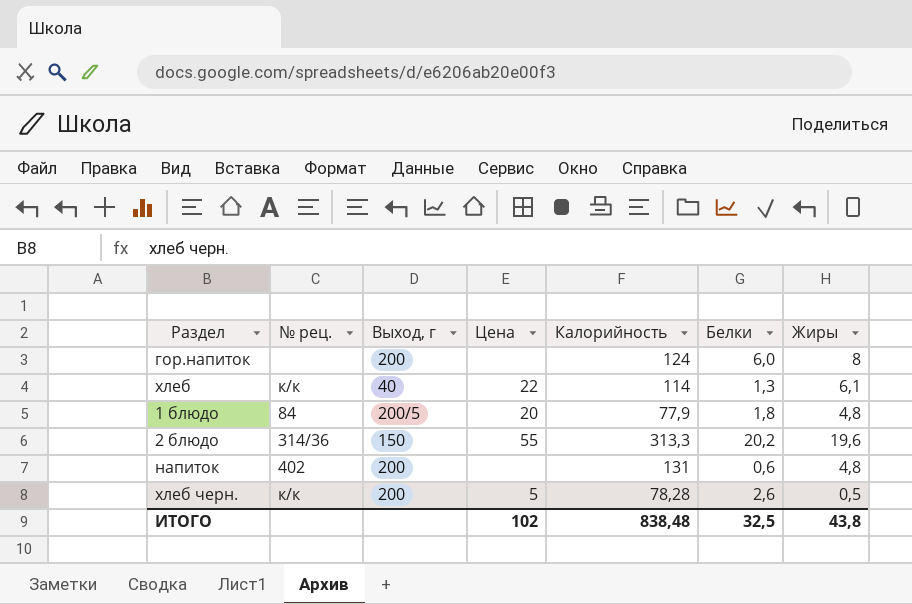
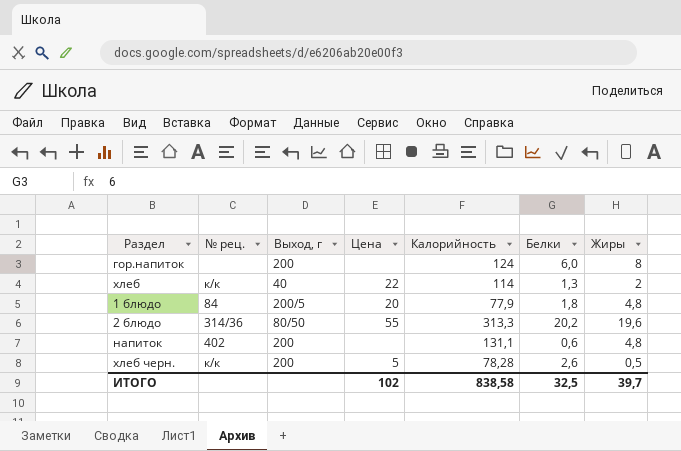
хлеб | Жиры: 6,1 -> 2
2 блюдо | Выход, г: 150 -> 80/50
напиток | Калорийность: 131 -> 131,1
ИТОГО | Калорийность: 838,48 -> 838,58
ИТОГО | Жиры: 43,8 -> 39,7

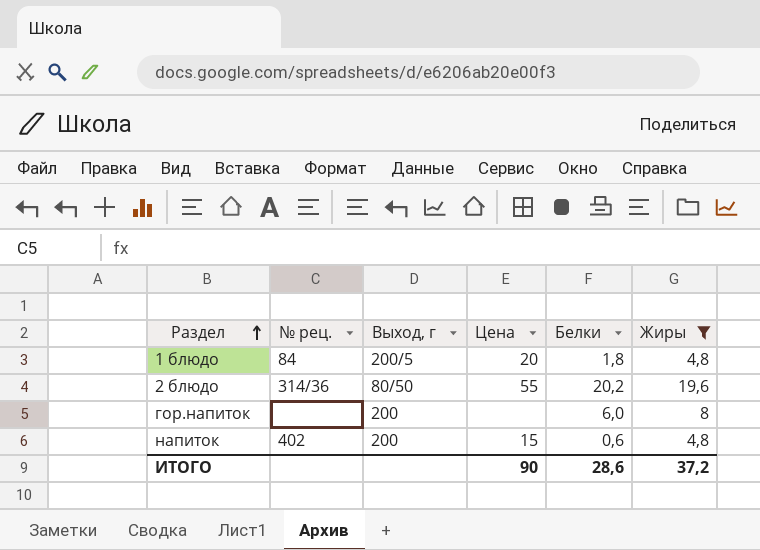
filter: none -> Жиры >= 4,8
row order: none -> Раздел ascending
column Калорийность | position: 5 -> none
напиток | Цена: none -> 15
ИТОГО | Цена: 102 -> 90
ИТОГО | Белки: 32,5 -> 28,6
ИТОГО | Жиры: 39,7 -> 37,2

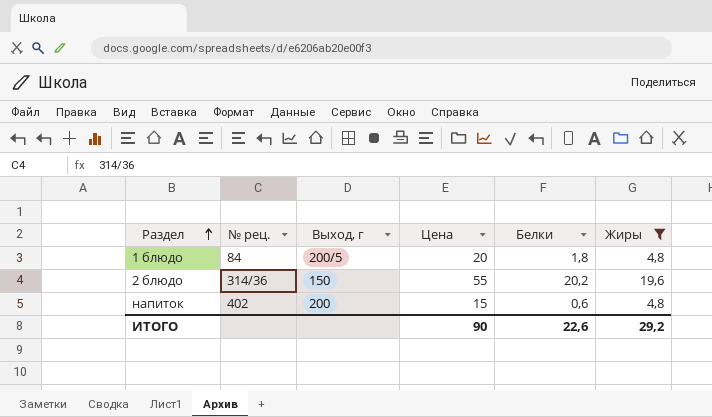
row гор.напиток: none | 200 | none | 6,0 | 8 -> none
2 блюдо | Выход, г: 80/50 -> 150
ИТОГО | Белки: 28,6 -> 22,6
ИТОГО | Жиры: 37,2 -> 29,2

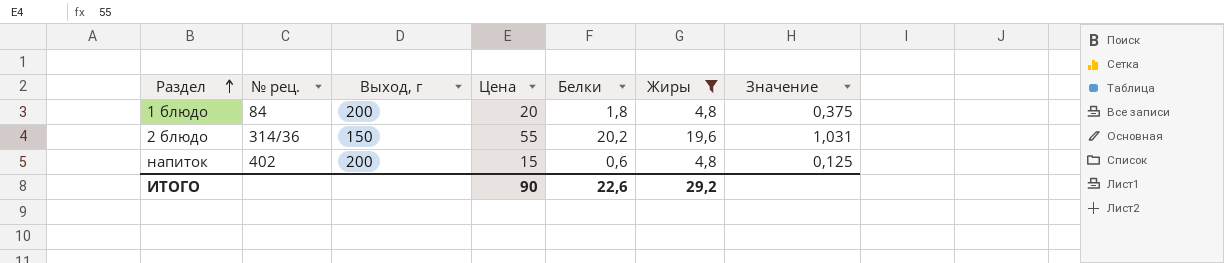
column Значение | formula: none -> [Белки] / [Жиры]
1 блюдо | Выход, г: 200/5 -> 200

